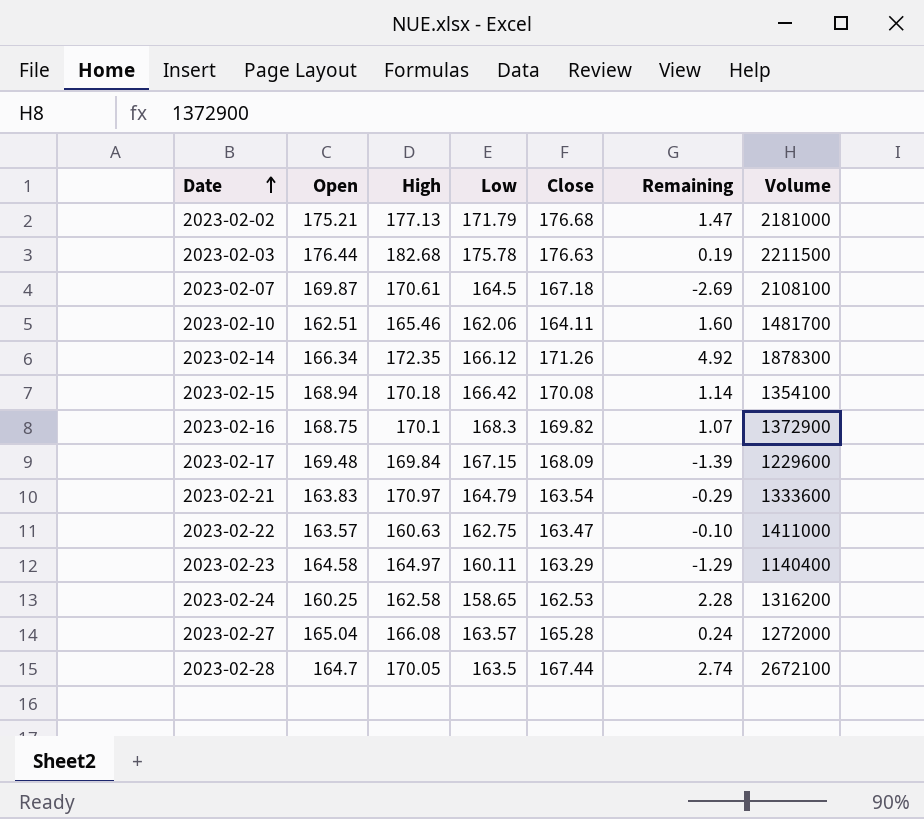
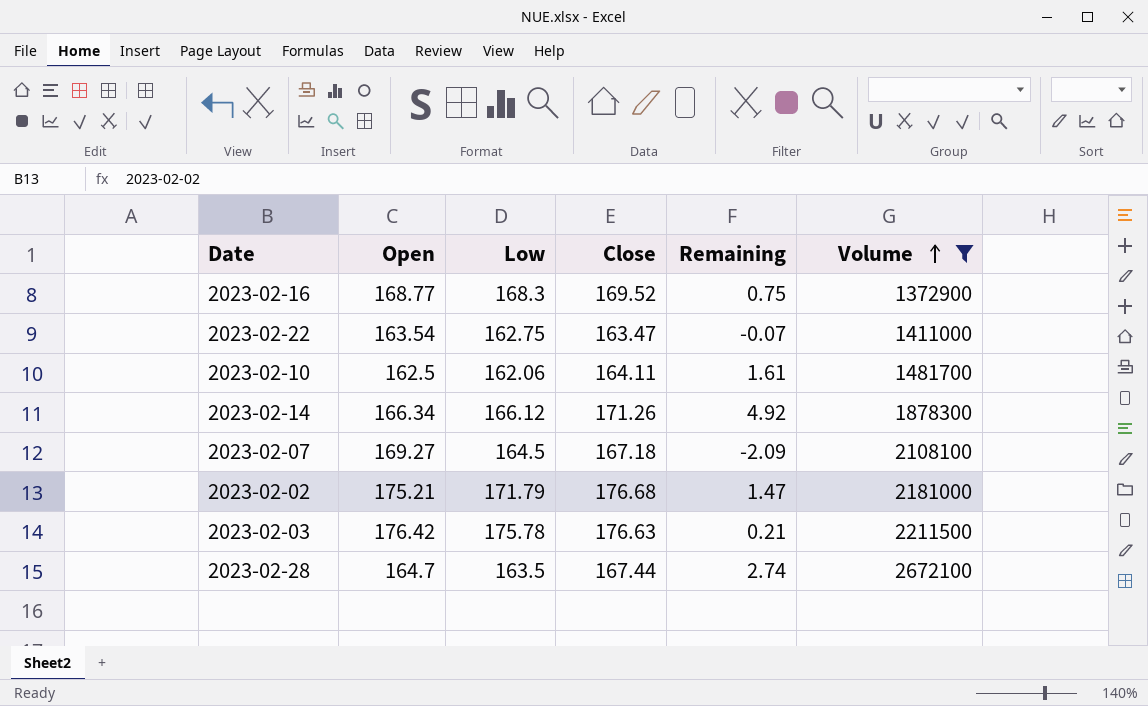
filter: none -> Volume >= 1372900
row order: Date ascending -> Volume ascending
column High | position: 3 -> none
2023-02-16 | Open: 168.75 -> 168.77
2023-02-16 | Close: 169.82 -> 169.52
2023-02-16 | Remaining: 1.07 -> 0.75
2023-02-22 | Open: 163.57 -> 163.54
2023-02-22 | Remaining: -0.10 -> -0.07
2023-02-10 | Open: 162.51 -> 162.5
2023-02-10 | Remaining: 1.60 -> 1.61
2023-02-07 | Open: 169.87 -> 169.27
2023-02-07 | Remaining: -2.69 -> -2.09
2023-02-03 | Open: 176.44 -> 176.42
2023-02-03 | Remaining: 0.19 -> 0.21

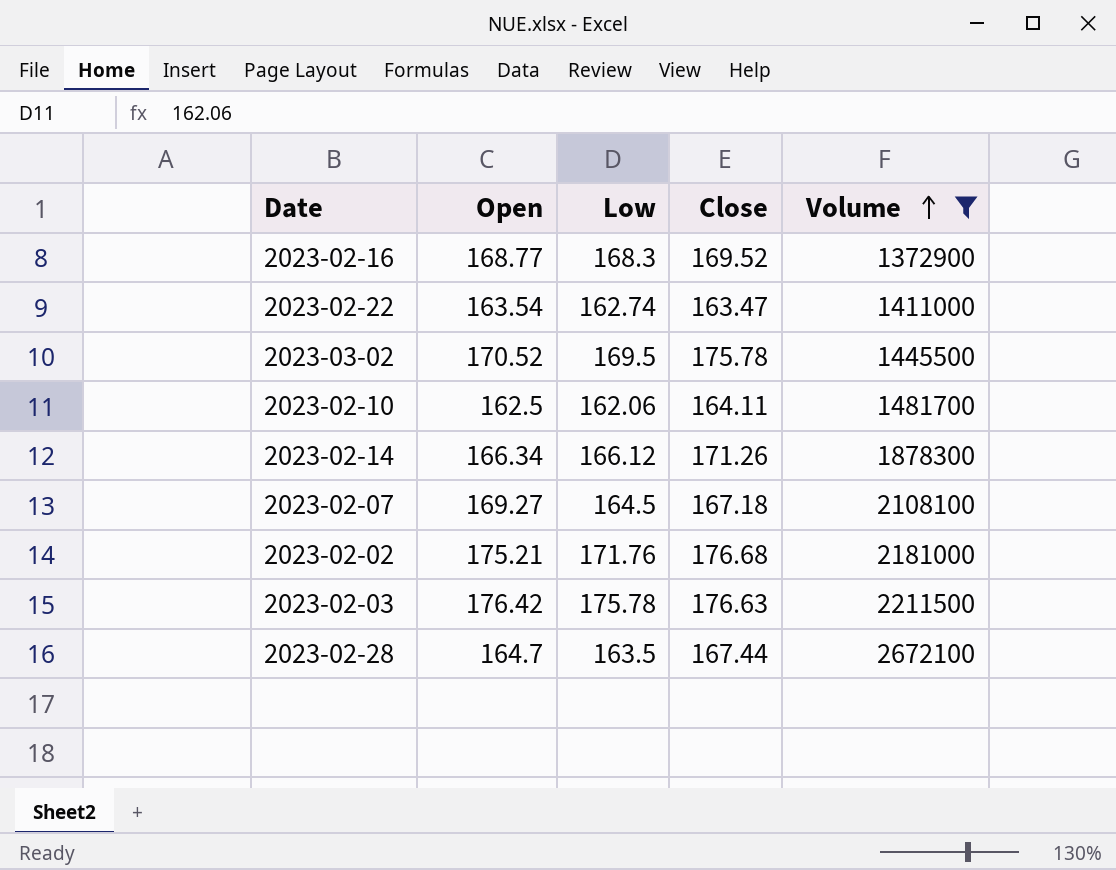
column Remaining | formula: [Close] - [Open] -> none
2023-02-22 | Low: 162.75 -> 162.74
row 2023-03-02: none -> 170.52 | 169.5 | 175.78 | 1445500
2023-02-02 | Low: 171.79 -> 171.76

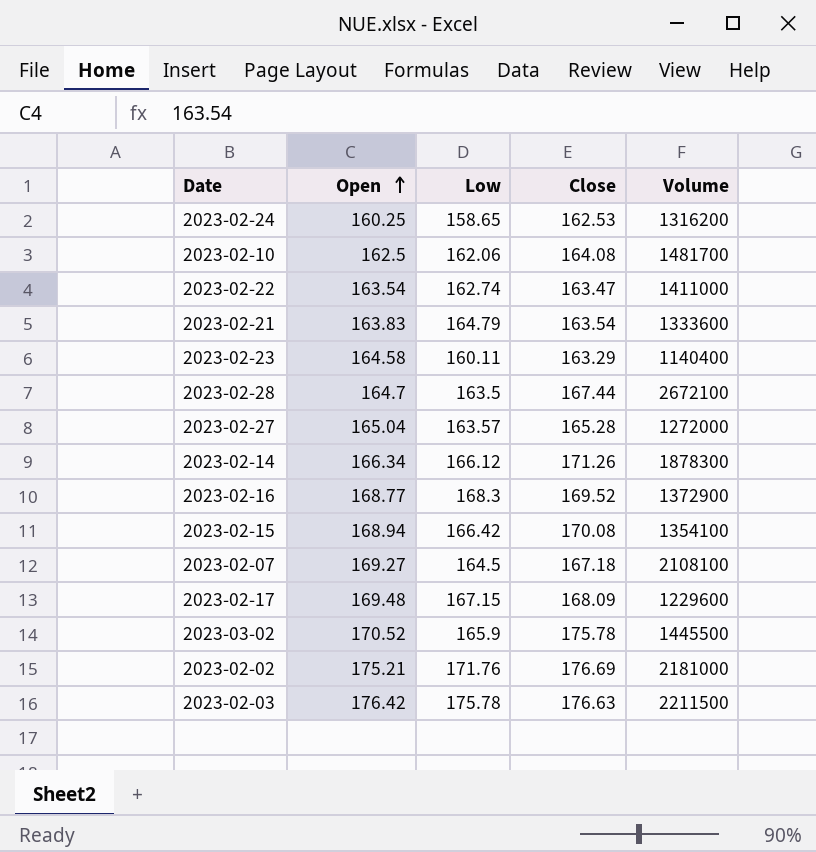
filter: Volume >= 1372900 -> none
row order: Volume ascending -> Open ascending
2023-02-10 | Close: 164.11 -> 164.08
2023-03-02 | Low: 169.5 -> 165.9
2023-02-02 | Close: 176.68 -> 176.69

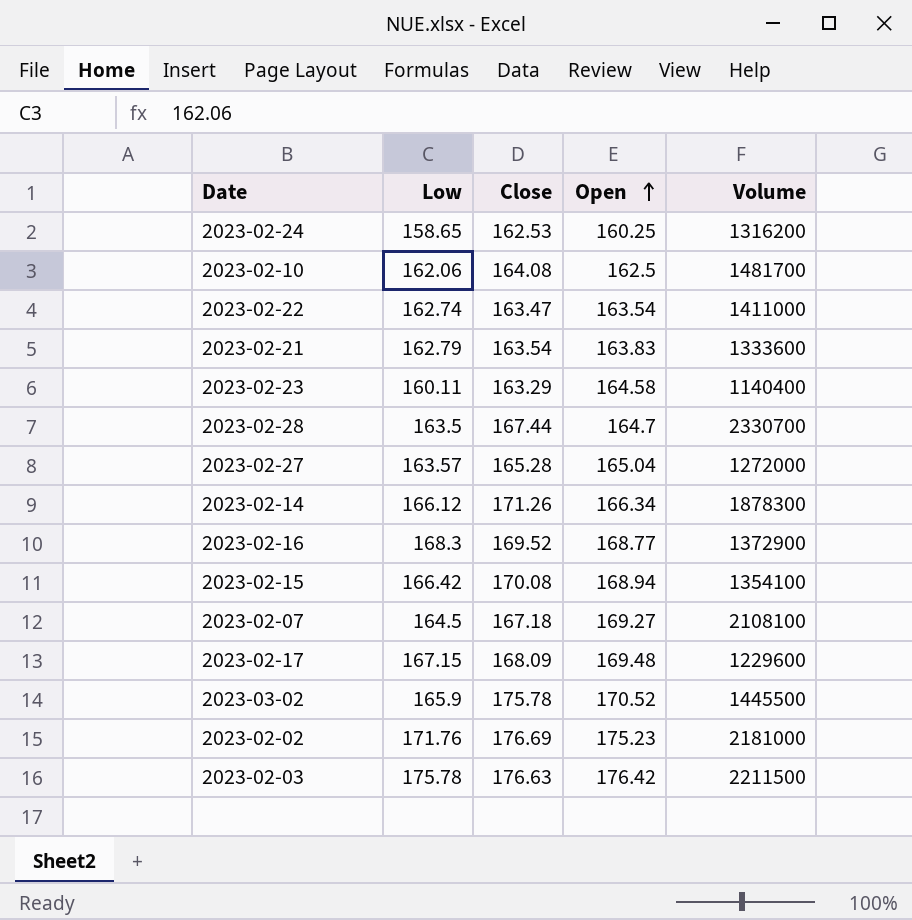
column Open | position: 2 -> 4
2023-02-21 | Low: 164.79 -> 162.79
2023-02-28 | Volume: 2672100 -> 2330700
2023-02-02 | Open: 175.21 -> 175.23

